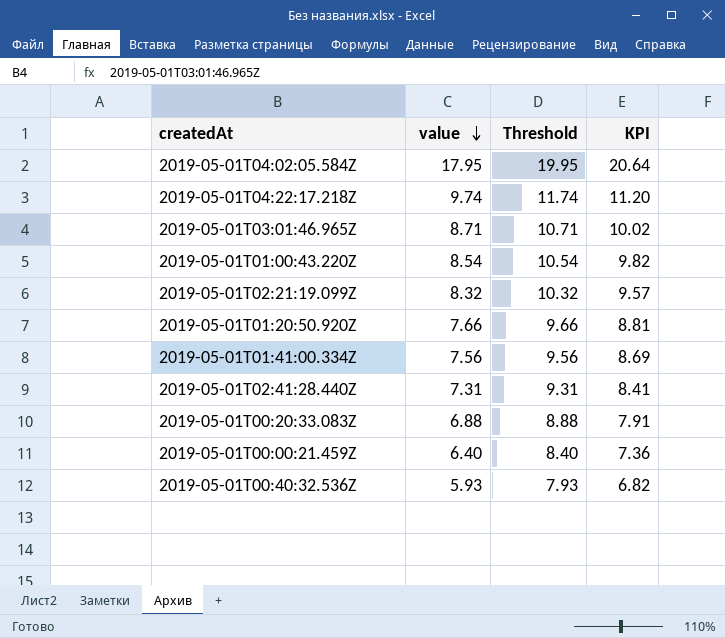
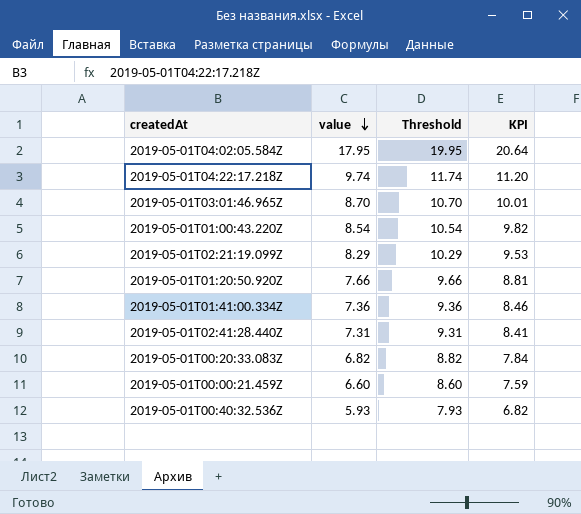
2019-05-01T03:01:46.965Z | value: 8.71 -> 8.70
2019-05-01T03:01:46.965Z | Threshold: 10.71 -> 10.70
2019-05-01T03:01:46.965Z | KPI: 10.02 -> 10.01
2019-05-01T02:21:19.099Z | value: 8.32 -> 8.29
2019-05-01T02:21:19.099Z | Threshold: 10.32 -> 10.29
2019-05-01T02:21:19.099Z | KPI: 9.57 -> 9.53
2019-05-01T01:41:00.334Z | value: 7.56 -> 7.36
2019-05-01T01:41:00.334Z | Threshold: 9.56 -> 9.36
2019-05-01T01:41:00.334Z | KPI: 8.69 -> 8.46
2019-05-01T00:20:33.083Z | value: 6.88 -> 6.82
2019-05-01T00:20:33.083Z | Threshold: 8.88 -> 8.82
2019-05-01T00:20:33.083Z | KPI: 7.91 -> 7.84
2019-05-01T00:00:21.459Z | value: 6.40 -> 6.60
2019-05-01T00:00:21.459Z | Threshold: 8.40 -> 8.60
2019-05-01T00:00:21.459Z | KPI: 7.36 -> 7.59

